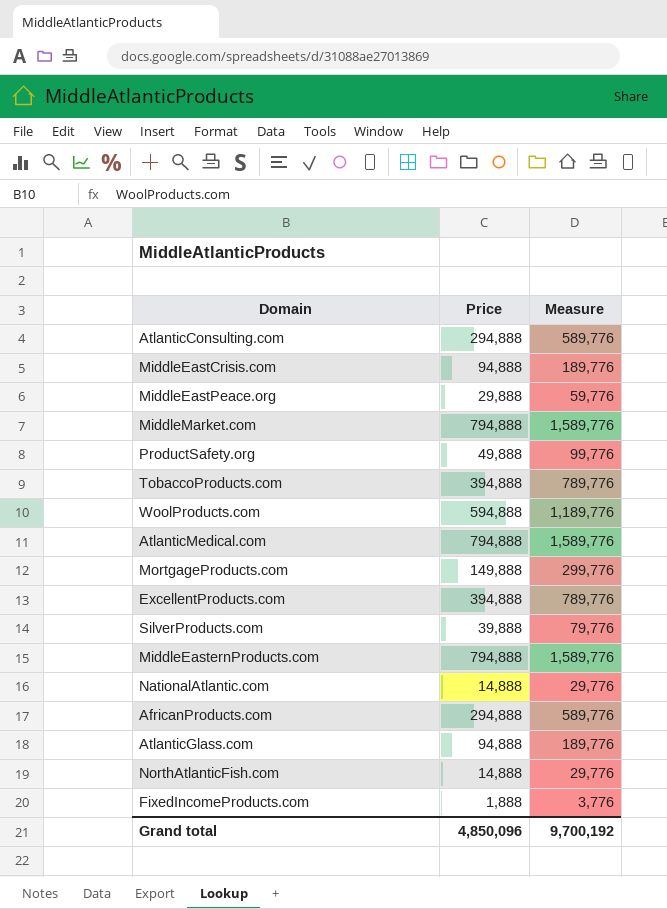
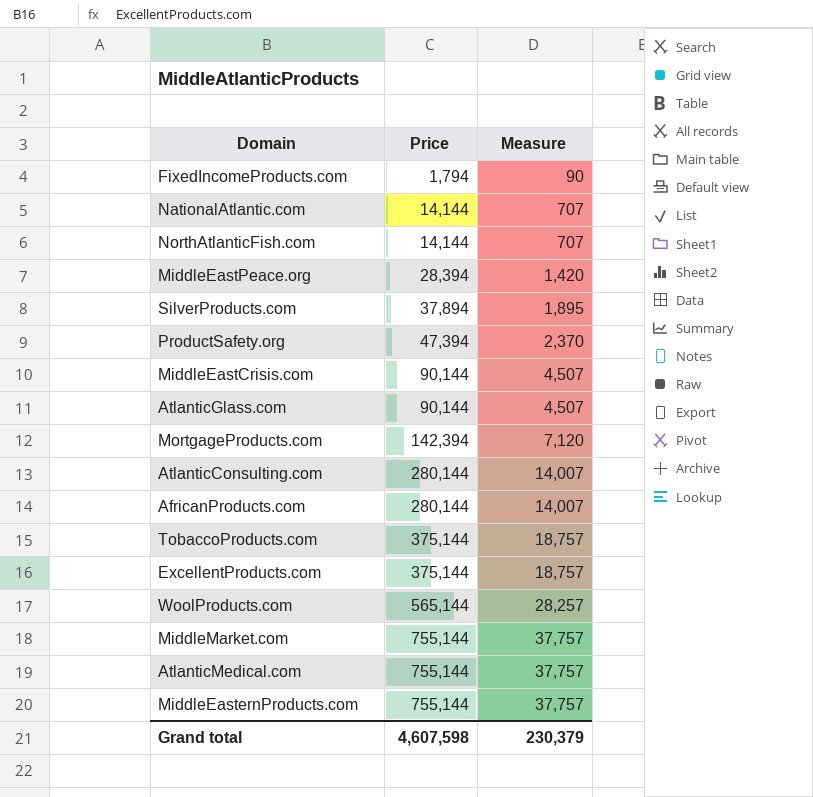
row order: none -> Price ascending
column Measure | formula: [Price] * 2 -> [Price] * 0.05
FixedIncomeProducts.com | Price: 1,888 -> 1,794
NationalAtlantic.com | Price: 14,888 -> 14,144
NorthAtlanticFish.com | Price: 14,888 -> 14,144
MiddleEastPeace.org | Price: 29,888 -> 28,394
SilverProducts.com | Price: 39,888 -> 37,894
ProductSafety.org | Price: 49,888 -> 47,394
MiddleEastCrisis.com | Price: 94,888 -> 90,144
AtlanticGlass.com | Price: 94,888 -> 90,144
MortgageProducts.com | Price: 149,888 -> 142,394
AtlanticConsulting.com | Price: 294,888 -> 280,144
AfricanProducts.com | Price: 294,888 -> 280,144
TobaccoProducts.com | Price: 394,888 -> 375,144
ExcellentProducts.com | Price: 394,888 -> 375,144
WoolProducts.com | Price: 594,888 -> 565,144
MiddleMarket.com | Price: 794,888 -> 755,144
AtlanticMedical.com | Price: 794,888 -> 755,144
MiddleEasternProducts.com | Price: 794,888 -> 755,144
Grand total | Price: 4,850,096 -> 4,607,598
Grand total | Measure: 9,700,192 -> 230,379

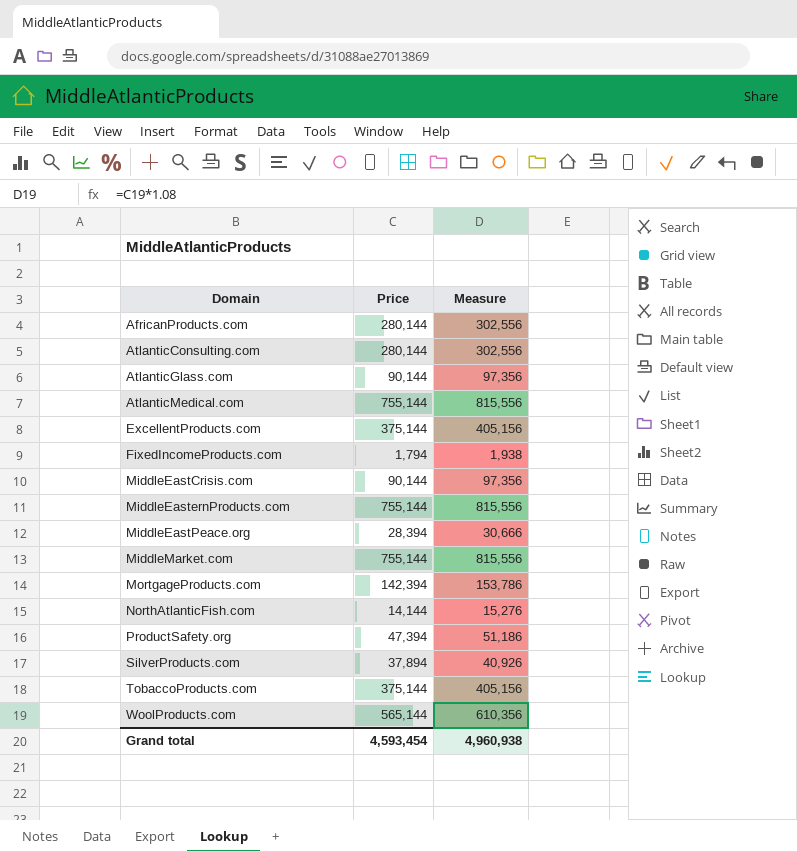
row order: Price ascending -> Domain ascending
column Measure | formula: [Price] * 0.05 -> [Price] * 1.08
row NationalAtlantic.com: 14,144 | 707 -> none
Grand total | Price: 4,607,598 -> 4,593,454
Grand total | Measure: 230,379 -> 4,960,938

